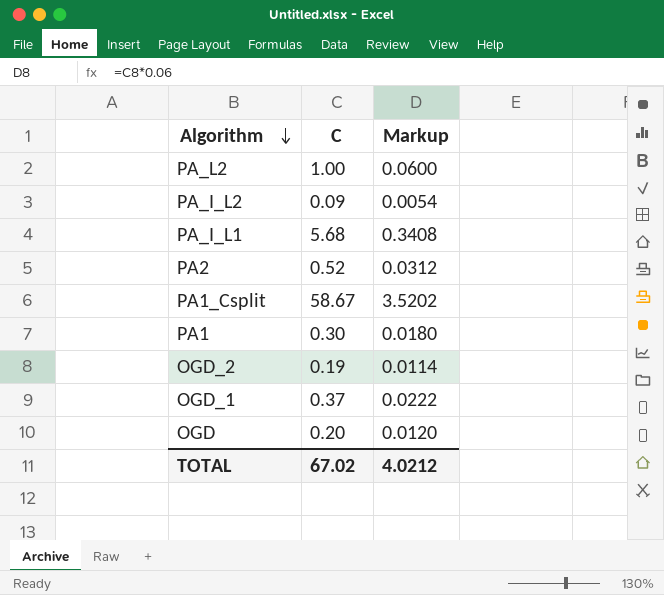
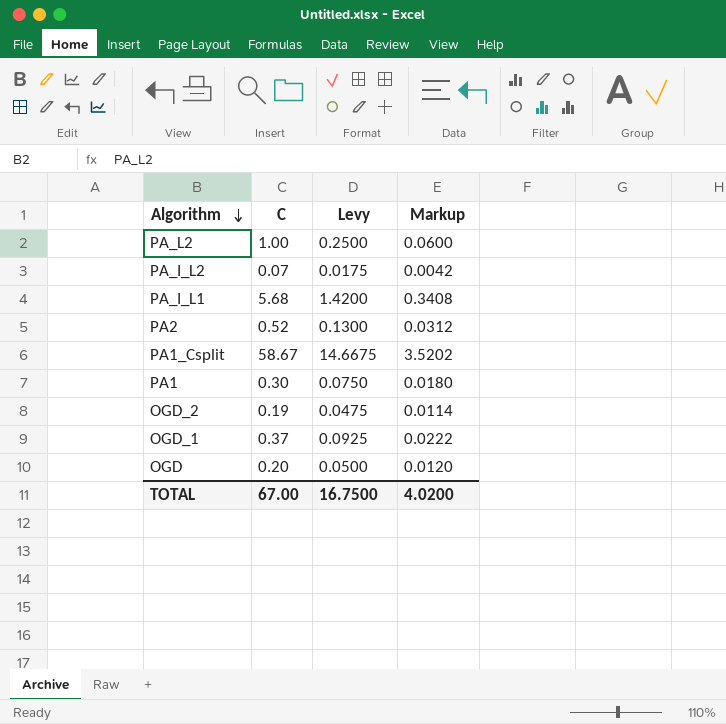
column Levy | formula: none -> [C] * 0.25
PA_I_L2 | C: 0.09 -> 0.07
PA_I_L2 | Markup: 0.0054 -> 0.0042
TOTAL | C: 67.02 -> 67.00
TOTAL | Markup: 4.0212 -> 4.0200

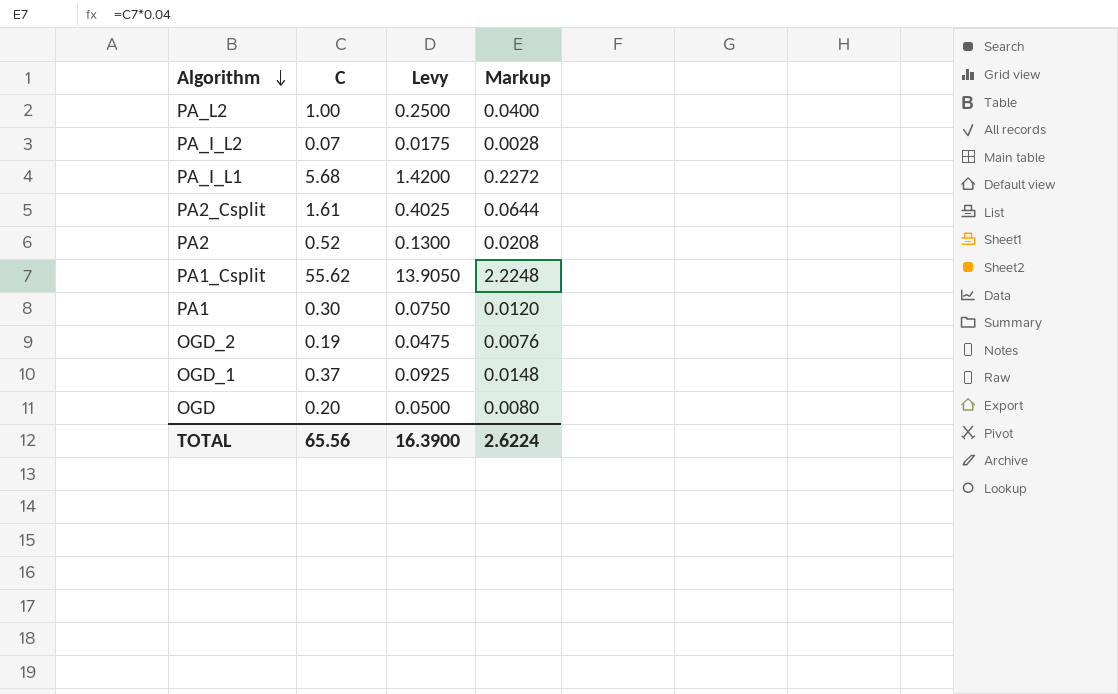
column Markup | formula: [C] * 0.06 -> [C] * 0.04
row PA2_Csplit: none -> 1.61 | 0.4025 | 0.0644
PA1_Csplit | C: 58.67 -> 55.62
PA1_Csplit | Levy: 14.6675 -> 13.9050
TOTAL | C: 67.00 -> 65.56
TOTAL | Levy: 16.7500 -> 16.3900
TOTAL | Markup: 4.0200 -> 2.6224

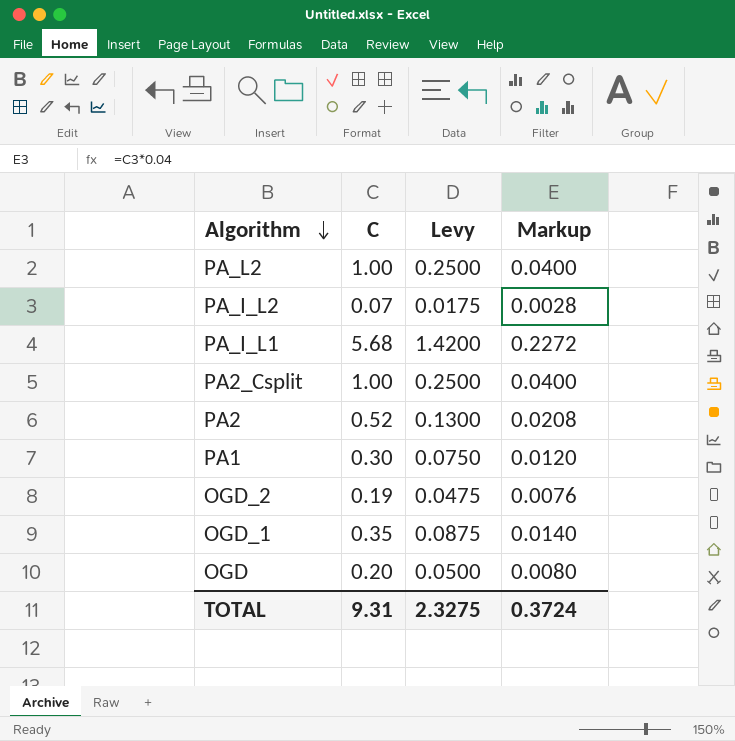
row PA1_Csplit: 55.62 | 13.9050 | 2.2248 -> none
PA2_Csplit | C: 1.61 -> 1.00
PA2_Csplit | Levy: 0.4025 -> 0.2500
PA2_Csplit | Markup: 0.0644 -> 0.0400
OGD_1 | C: 0.37 -> 0.35
OGD_1 | Levy: 0.0925 -> 0.0875
OGD_1 | Markup: 0.0148 -> 0.0140
TOTAL | C: 65.56 -> 9.31
TOTAL | Levy: 16.3900 -> 2.3275
TOTAL | Markup: 2.6224 -> 0.3724

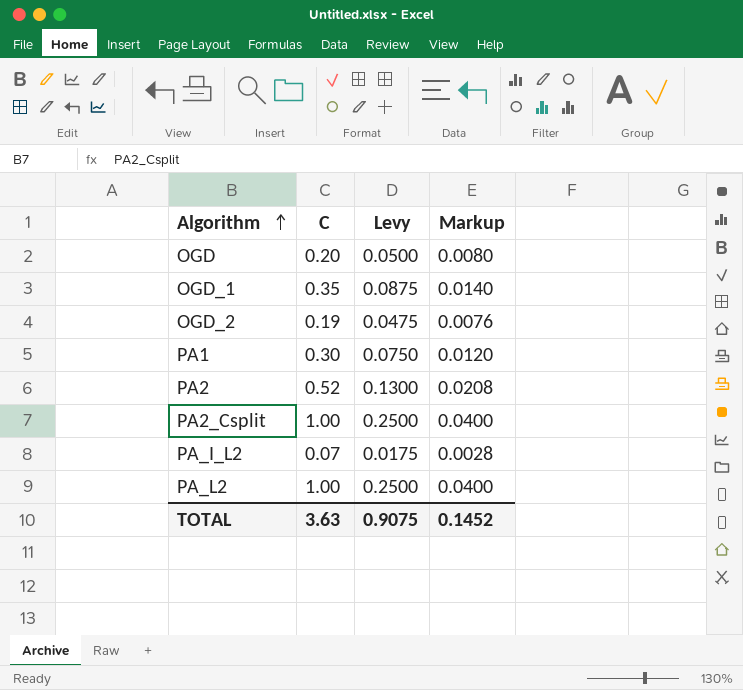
row order: Algorithm descending -> Algorithm ascending
row PA_I_L1: 5.68 | 1.4200 | 0.2272 -> none
TOTAL | C: 9.31 -> 3.63
TOTAL | Levy: 2.3275 -> 0.9075
TOTAL | Markup: 0.3724 -> 0.1452

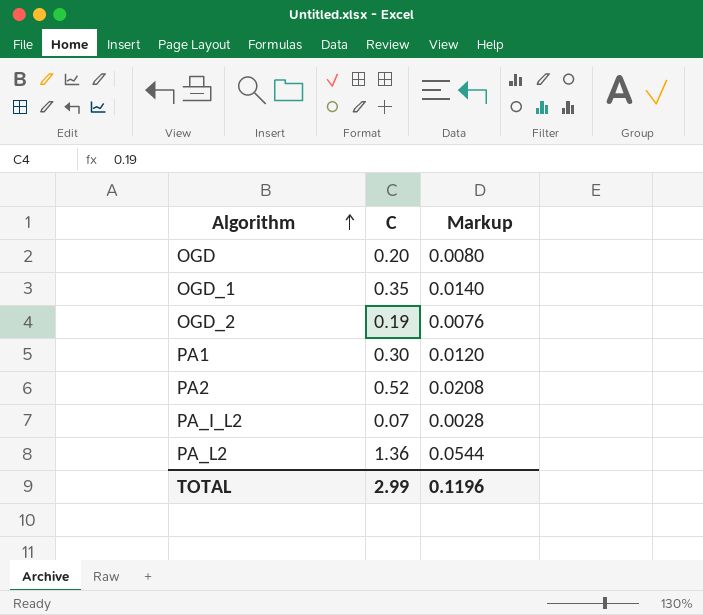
column Levy | formula: [C] * 0.25 -> none
row PA2_Csplit: 1.00 | 0.2500 | 0.0400 -> none
PA_L2 | C: 1.00 -> 1.36
PA_L2 | Markup: 0.0400 -> 0.0544
TOTAL | C: 3.63 -> 2.99
TOTAL | Markup: 0.1452 -> 0.1196

